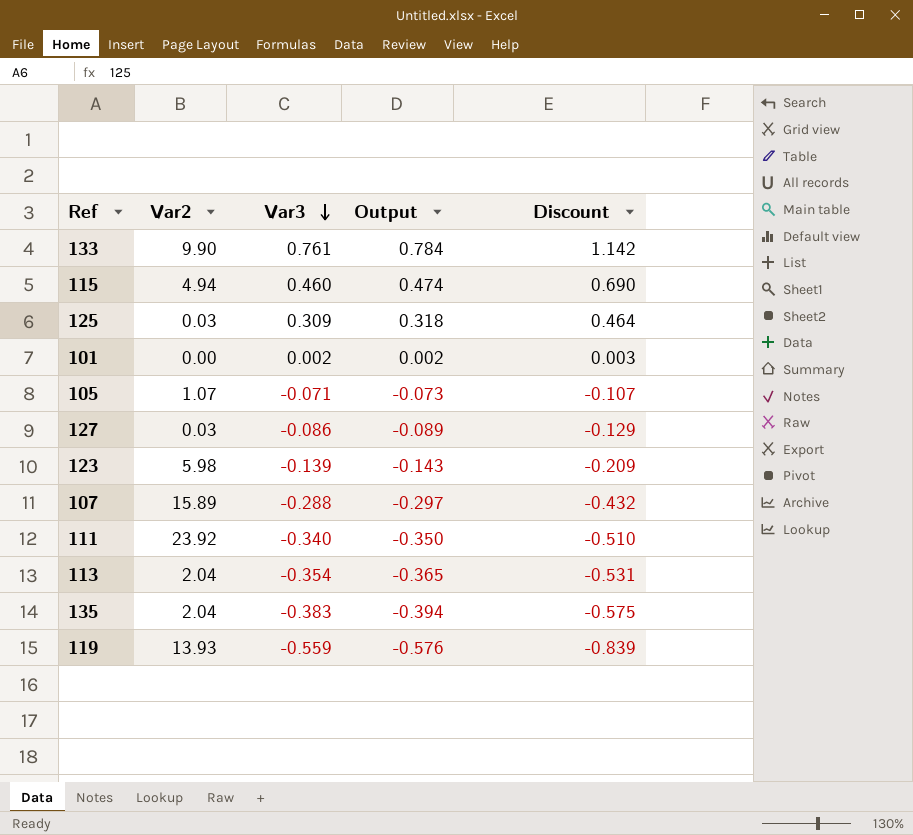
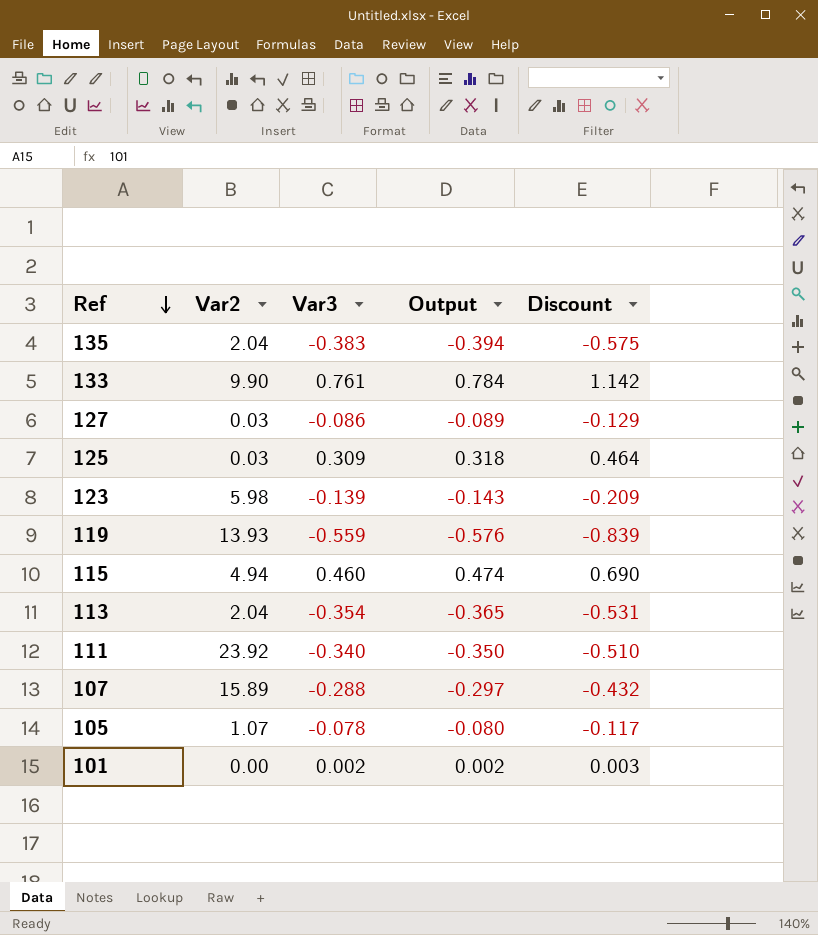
row order: Var3 descending -> Ref descending
105 | Var3: -0.071 -> -0.078
105 | Output: -0.073 -> -0.080
105 | Discount: -0.107 -> -0.117

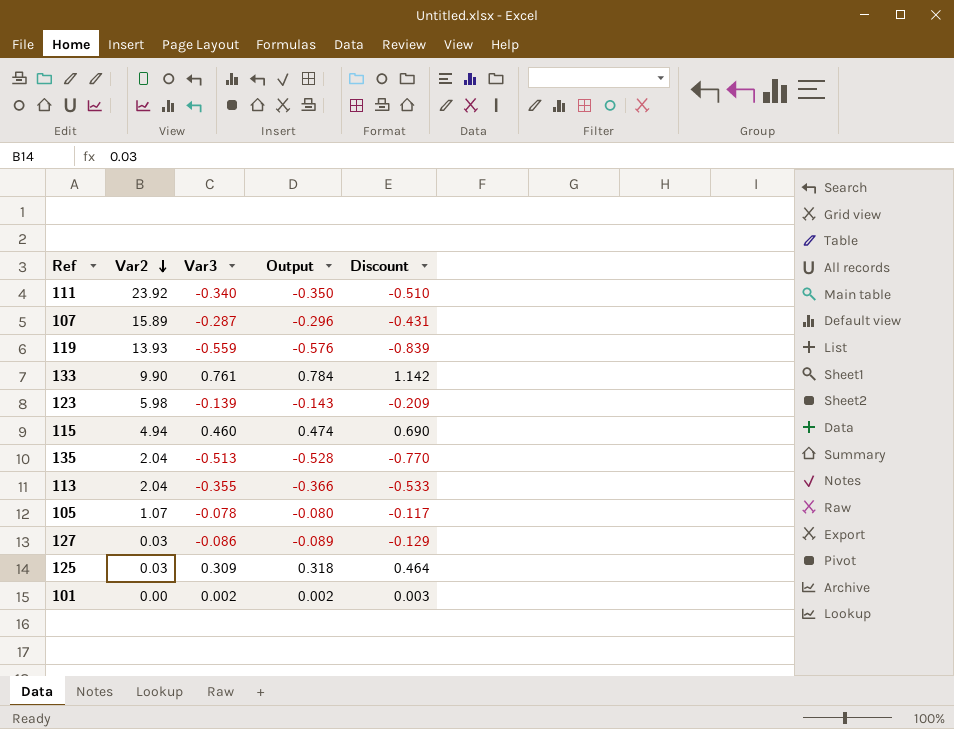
row order: Ref descending -> Var2 descending
107 | Var3: -0.288 -> -0.287
107 | Output: -0.297 -> -0.296
107 | Discount: -0.432 -> -0.431
135 | Var3: -0.383 -> -0.513
135 | Output: -0.394 -> -0.528
135 | Discount: -0.575 -> -0.770
113 | Var3: -0.354 -> -0.355
113 | Output: -0.365 -> -0.366
113 | Discount: -0.531 -> -0.533

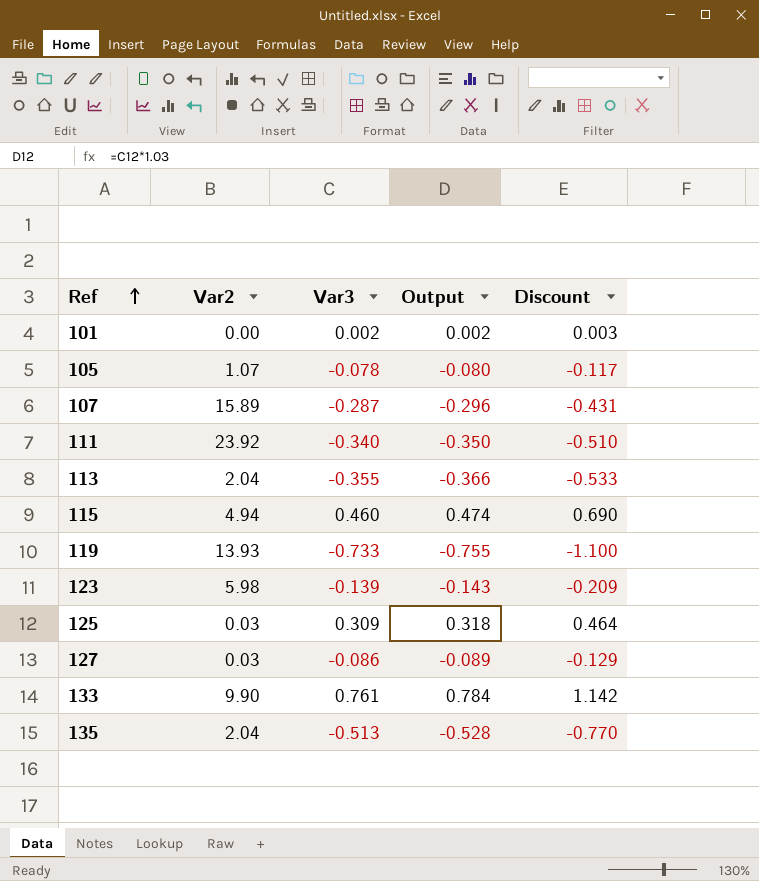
row order: Var2 descending -> Ref ascending
119 | Var3: -0.559 -> -0.733
119 | Output: -0.576 -> -0.755
119 | Discount: -0.839 -> -1.100

